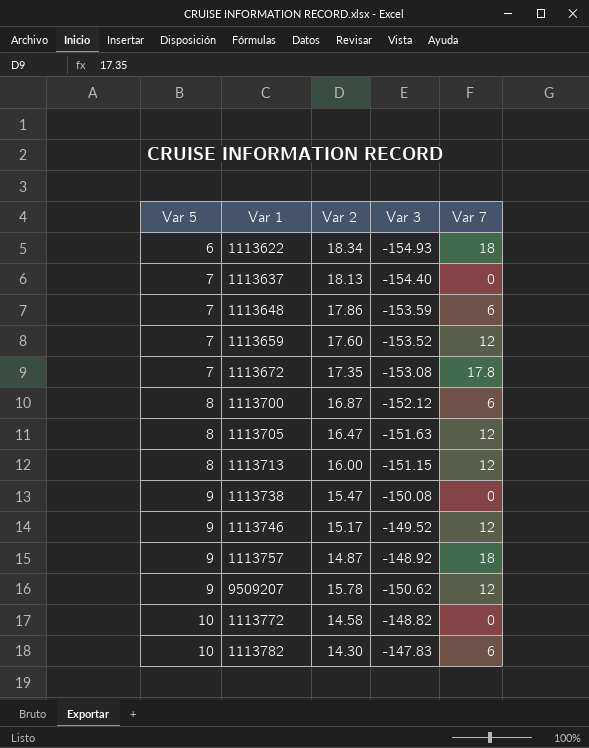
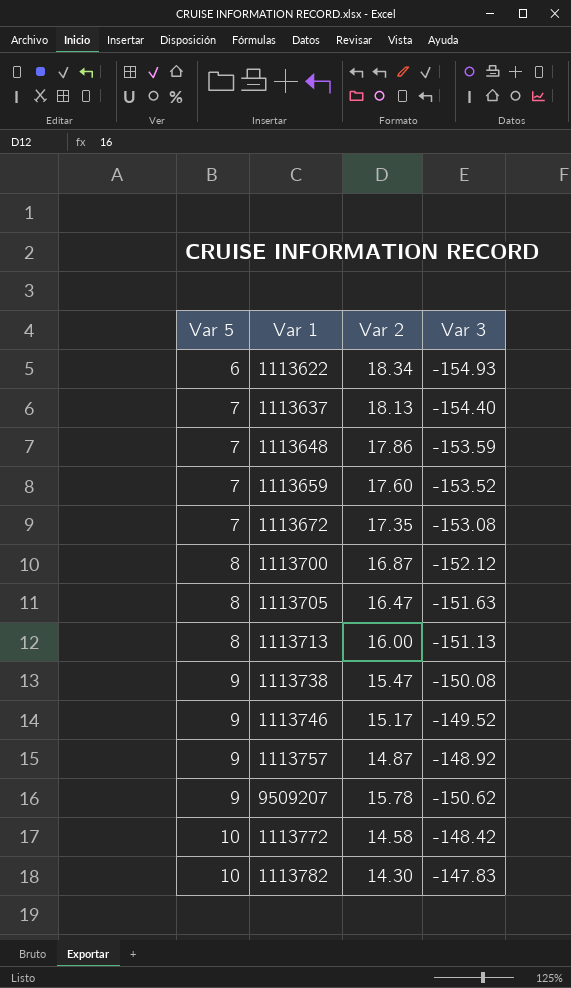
column Var 7 | position: 5 -> none
1113713 | Var 3: -151.15 -> -151.13
1113772 | Var 3: -148.82 -> -148.42

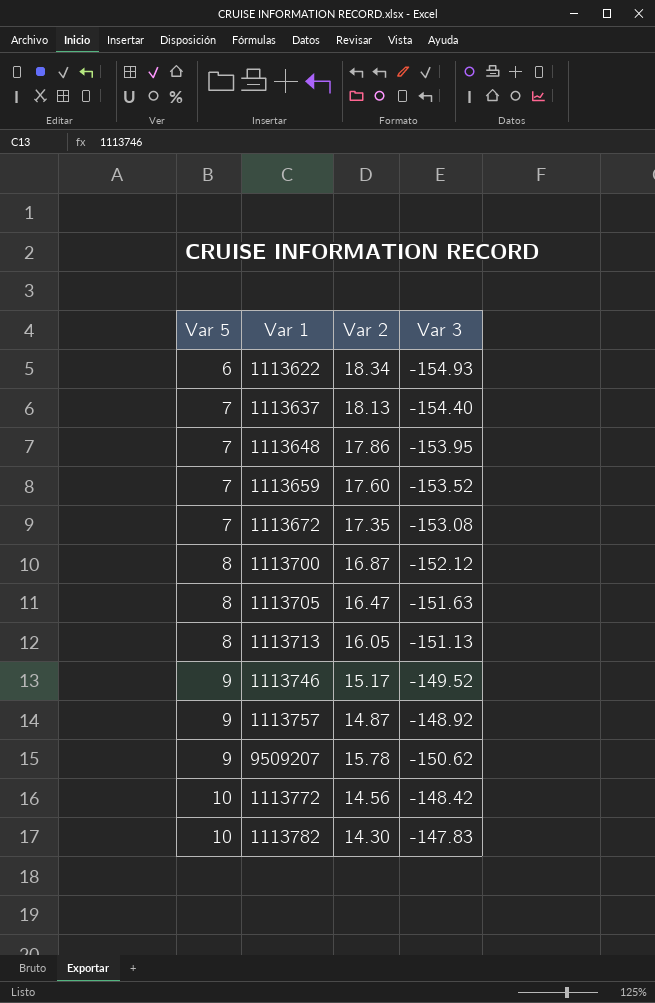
row 1113738: 9 | 15.47 | -150.08 -> none
1113648 | Var 3: -153.59 -> -153.95
1113713 | Var 2: 16.00 -> 16.05
1113772 | Var 2: 14.58 -> 14.56

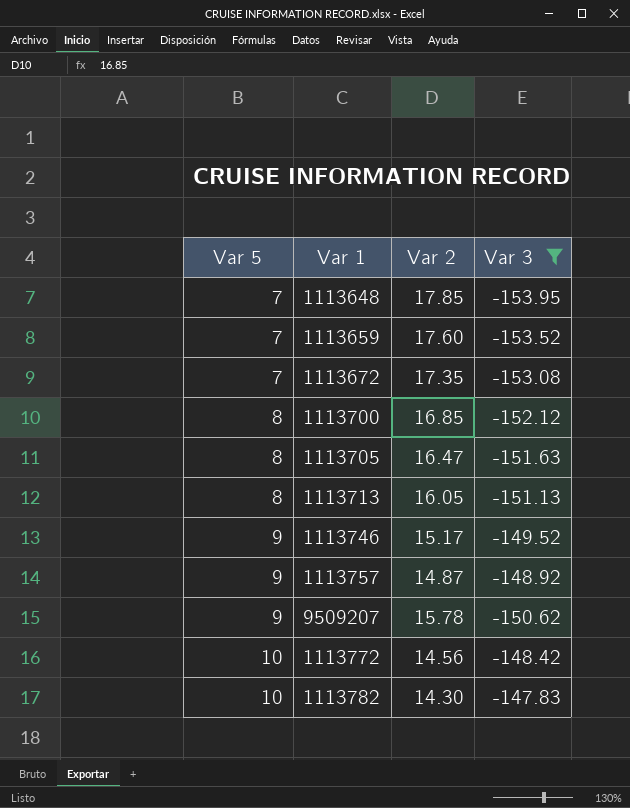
filter: none -> Var 3 >= -153.95
1113648 | Var 2: 17.86 -> 17.85
1113700 | Var 2: 16.87 -> 16.85

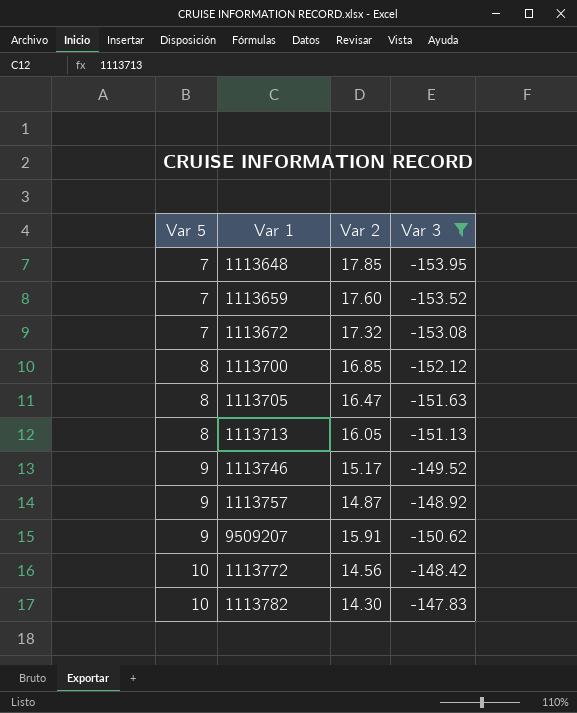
1113672 | Var 2: 17.35 -> 17.32
9509207 | Var 2: 15.78 -> 15.91

